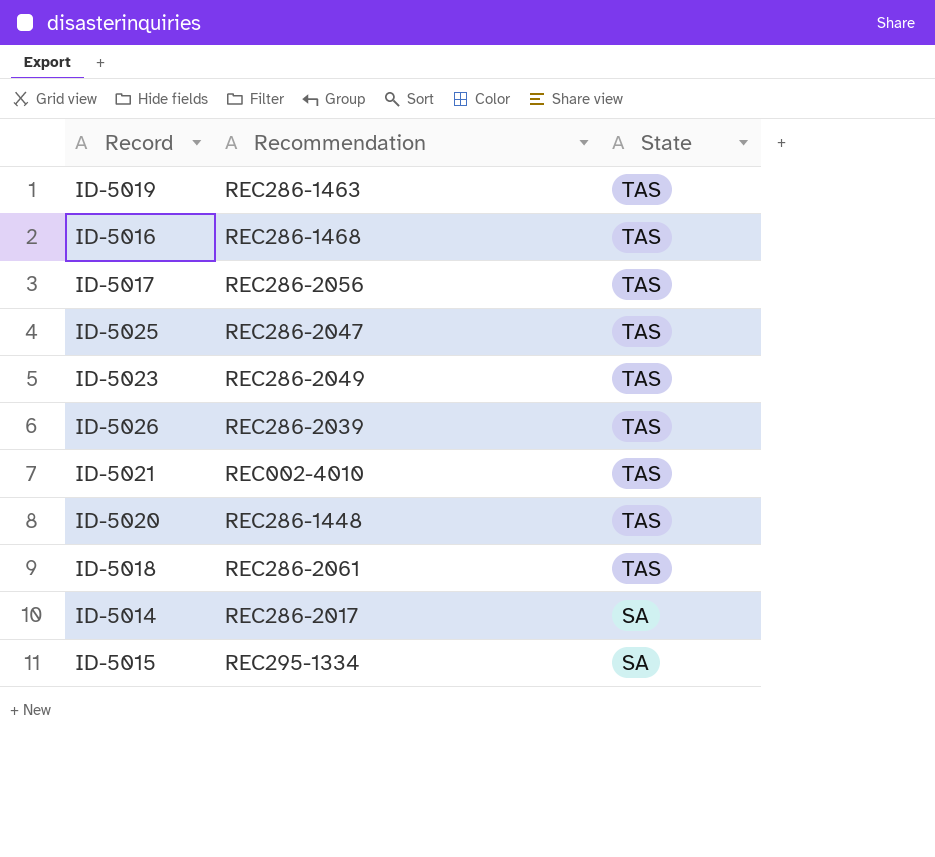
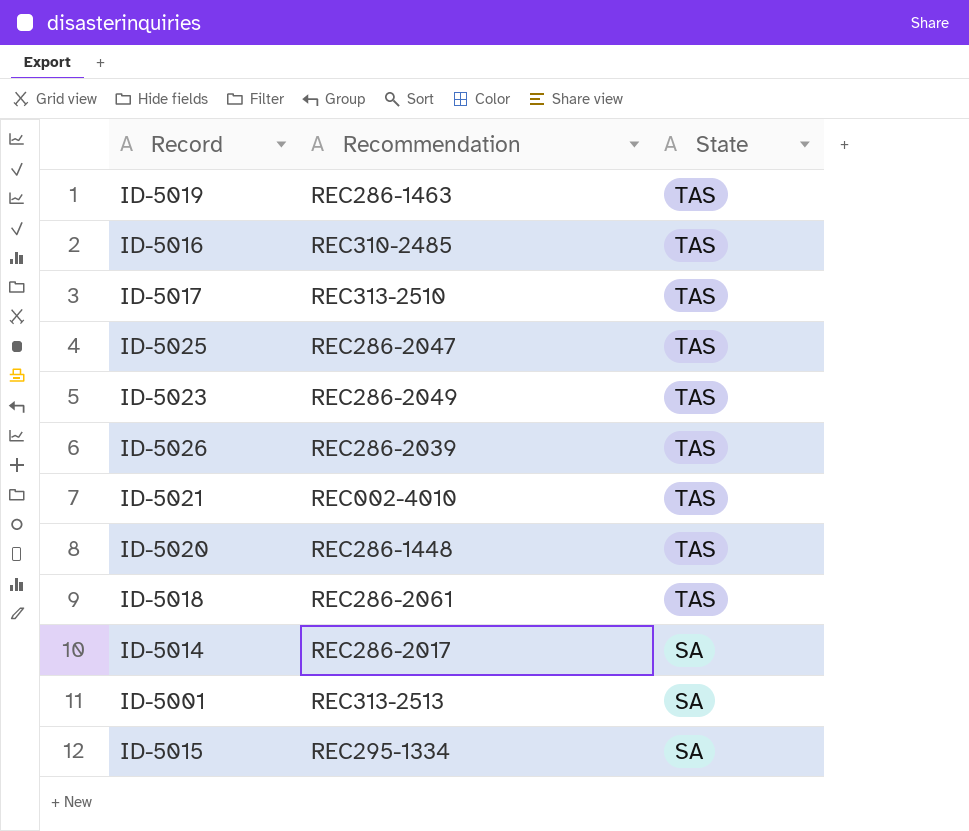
ID-5016 | Recommendation: REC286-1468 -> REC310-2485
ID-5017 | Recommendation: REC286-2056 -> REC313-2510
row ID-5001: none -> REC313-2513 | SA

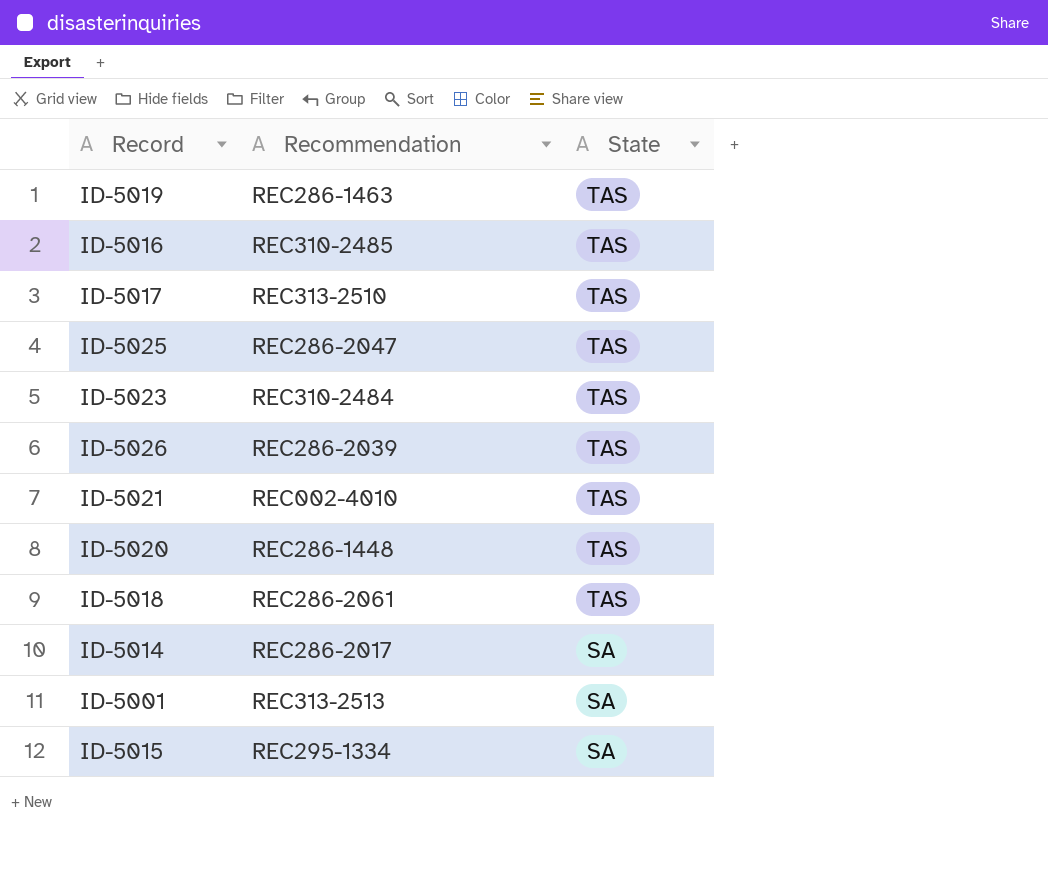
ID-5023 | Recommendation: REC286-2049 -> REC310-2484

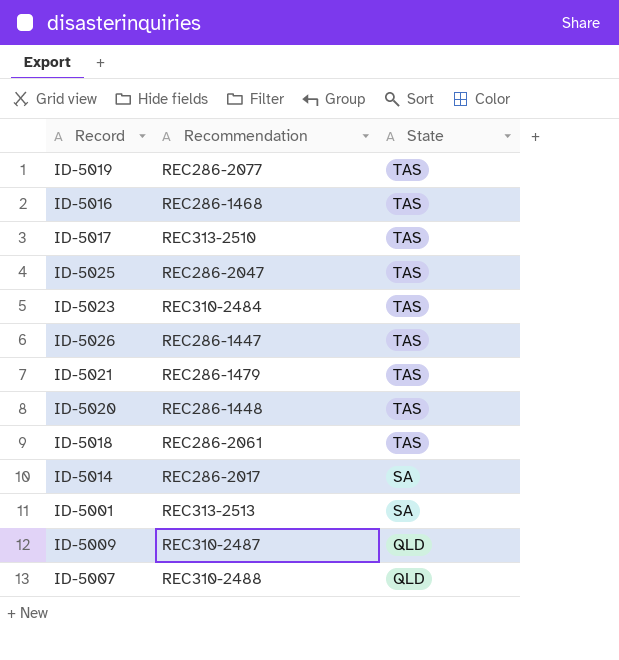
row ID-5015: REC295-1334 | SA -> none
ID-5019 | Recommendation: REC286-1463 -> REC286-2077
ID-5016 | Recommendation: REC310-2485 -> REC286-1468
ID-5026 | Recommendation: REC286-2039 -> REC286-1447
ID-5021 | Recommendation: REC002-4010 -> REC286-1479
row ID-5009: none -> REC310-2487 | QLD
row ID-5007: none -> REC310-2488 | QLD

